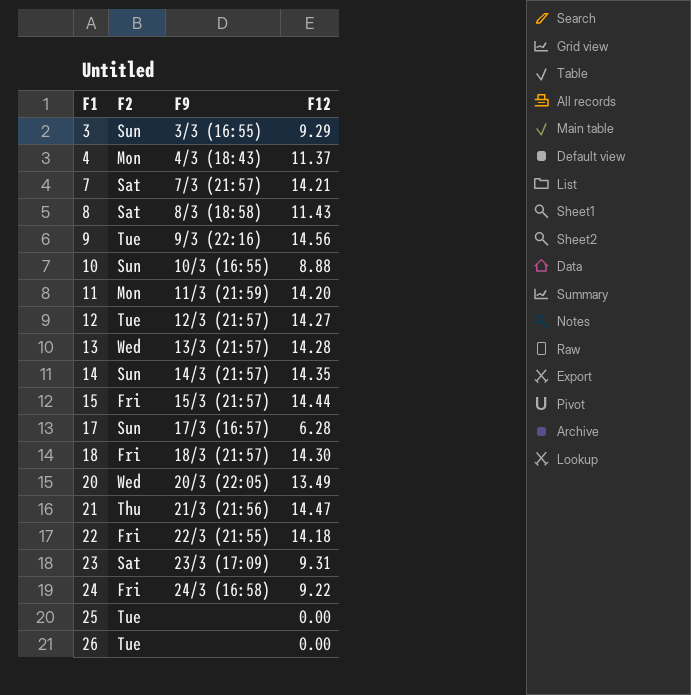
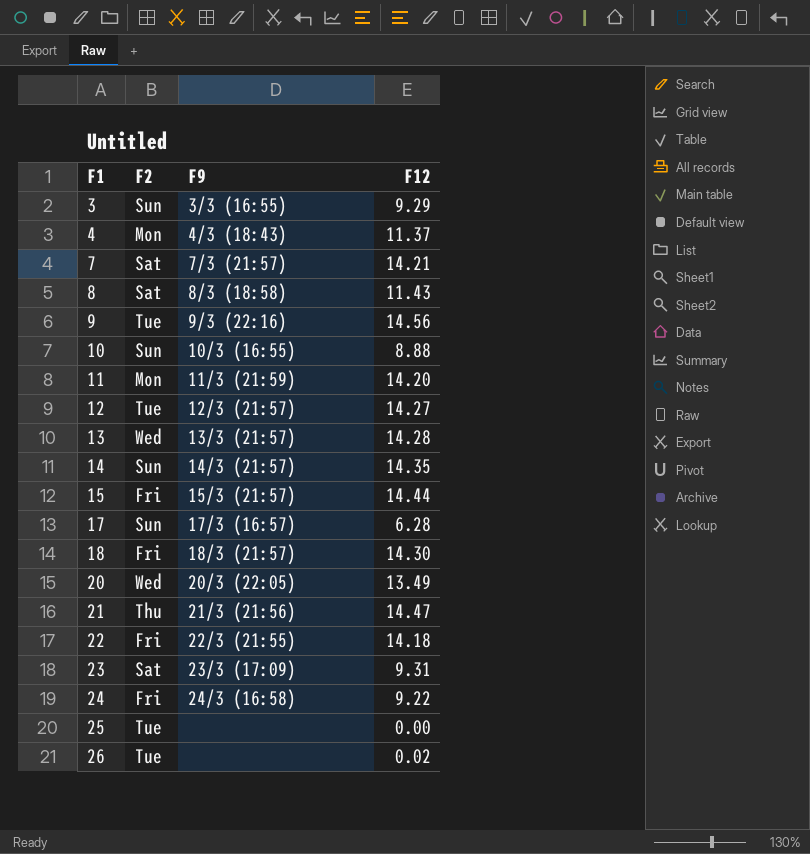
26 | F12: 0.00 -> 0.02

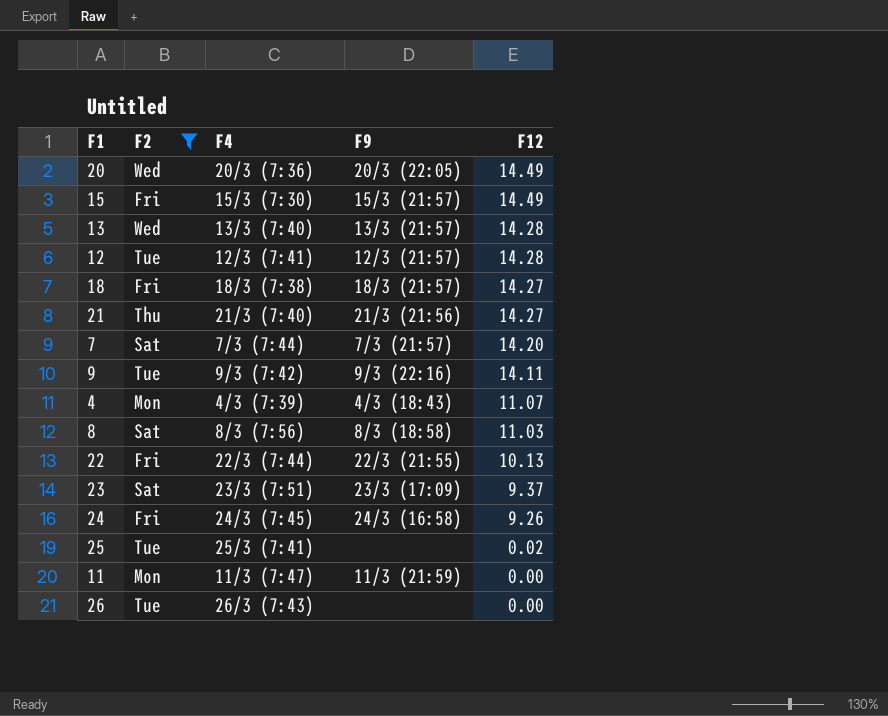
filter: none -> F2 != Sun
row order: F1 ascending -> F12 descending
column F4 | position: none -> 3
20 | F12: 13.49 -> 14.49
15 | F12: 14.44 -> 14.49
12 | F12: 14.27 -> 14.28
18 | F12: 14.30 -> 14.27
21 | F12: 14.47 -> 14.27
7 | F12: 14.21 -> 14.20
9 | F12: 14.56 -> 14.11
4 | F12: 11.37 -> 11.07
8 | F12: 11.43 -> 11.03
22 | F12: 14.18 -> 10.13
23 | F12: 9.31 -> 9.37
24 | F12: 9.22 -> 9.26
25 | F12: 0.00 -> 0.02
11 | F12: 14.20 -> 0.00
26 | F12: 0.02 -> 0.00

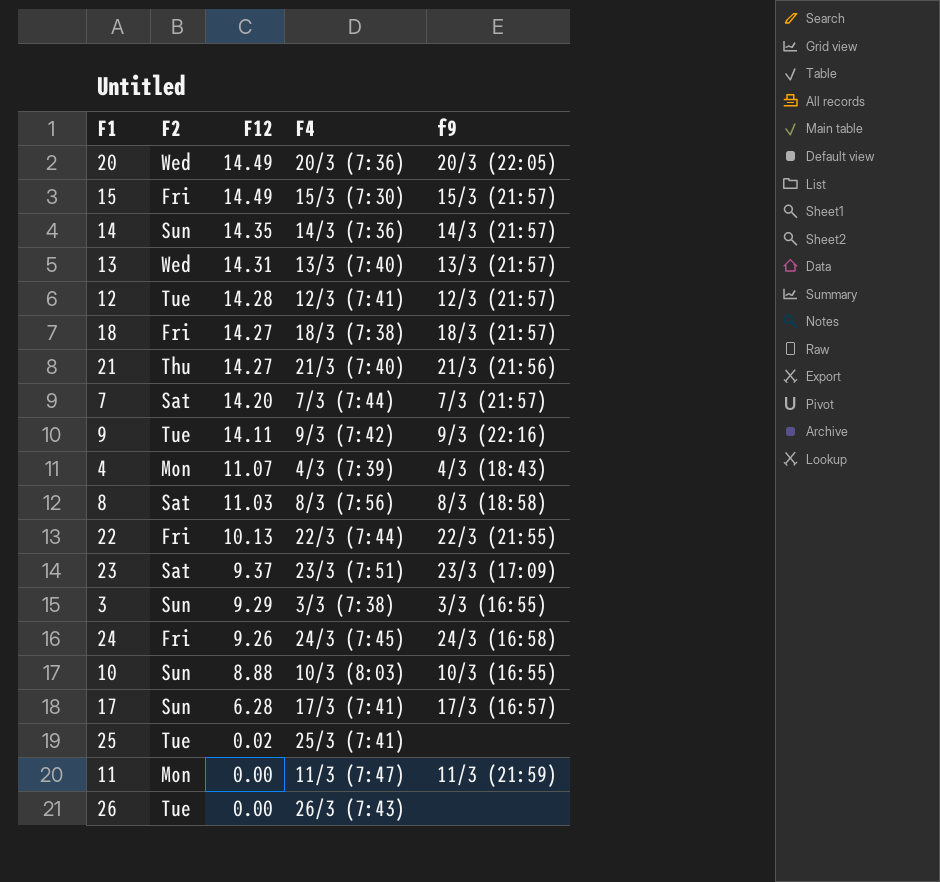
filter: F2 != Sun -> none
column F12 | position: 5 -> 3
column name: F9 -> f9
13 | F12: 14.28 -> 14.31

